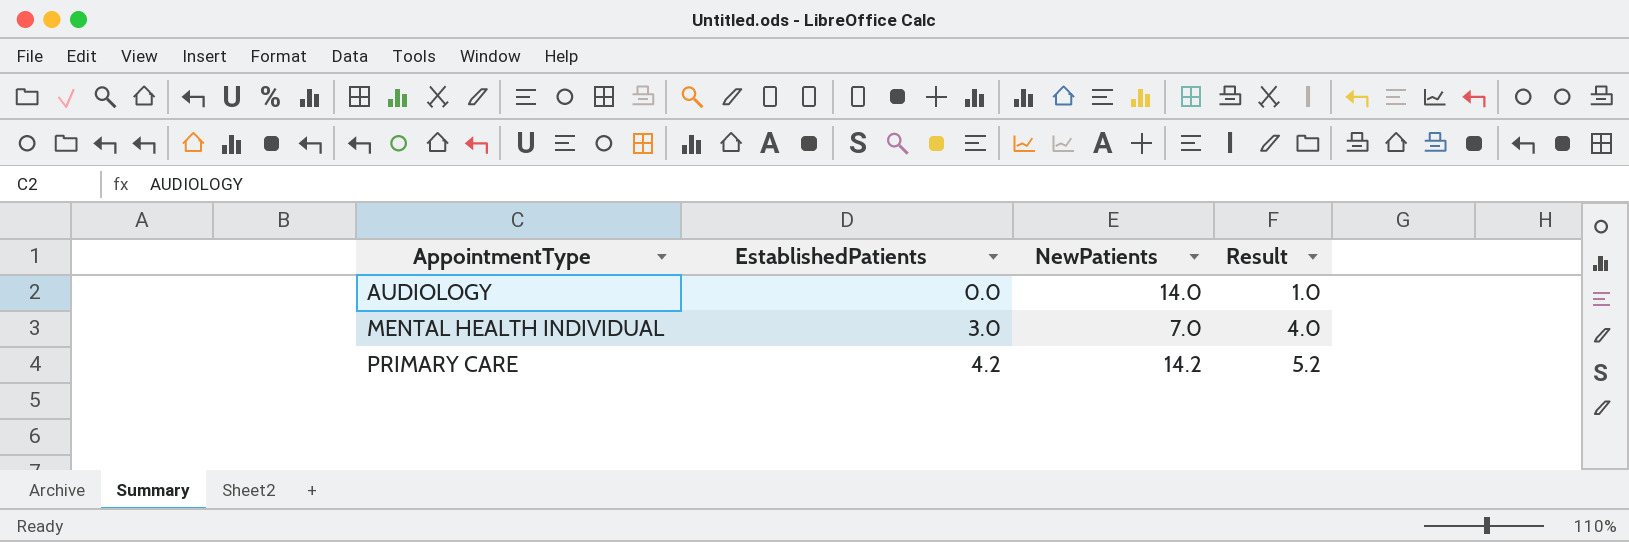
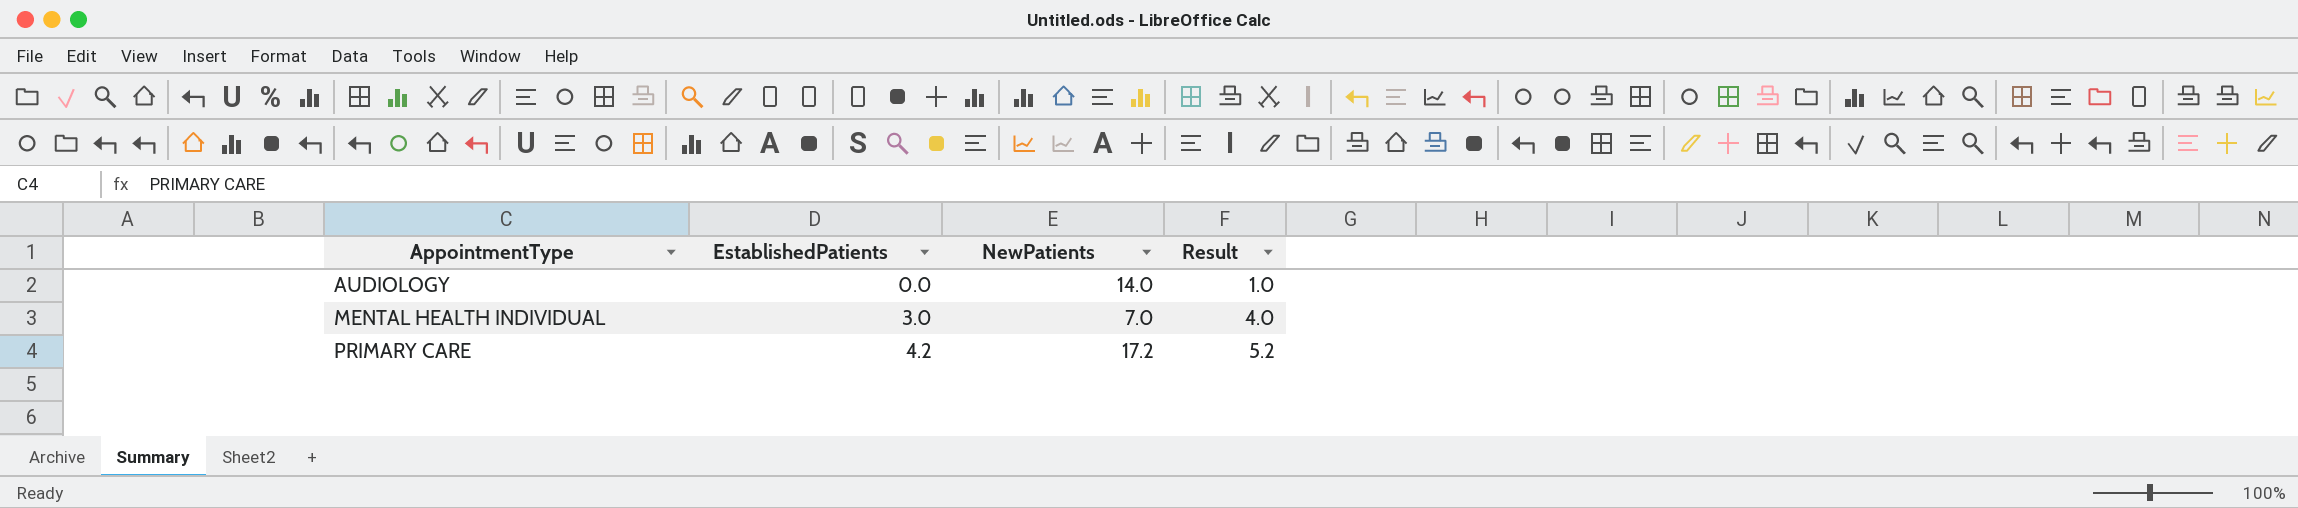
PRIMARY CARE | NewPatients: 14.2 -> 17.2

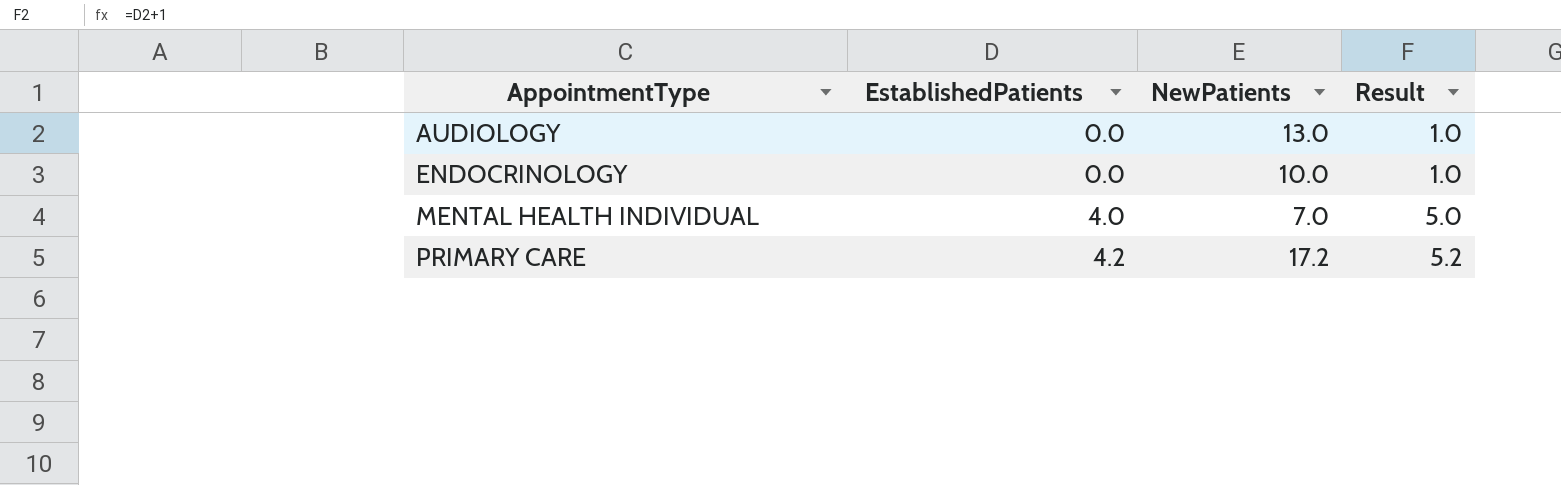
AUDIOLOGY | NewPatients: 14.0 -> 13.0
row ENDOCRINOLOGY: none -> 0.0 | 10.0 | 1.0
MENTAL HEALTH INDIVIDUAL | EstablishedPatients: 3.0 -> 4.0
MENTAL HEALTH INDIVIDUAL | Result: 4.0 -> 5.0

